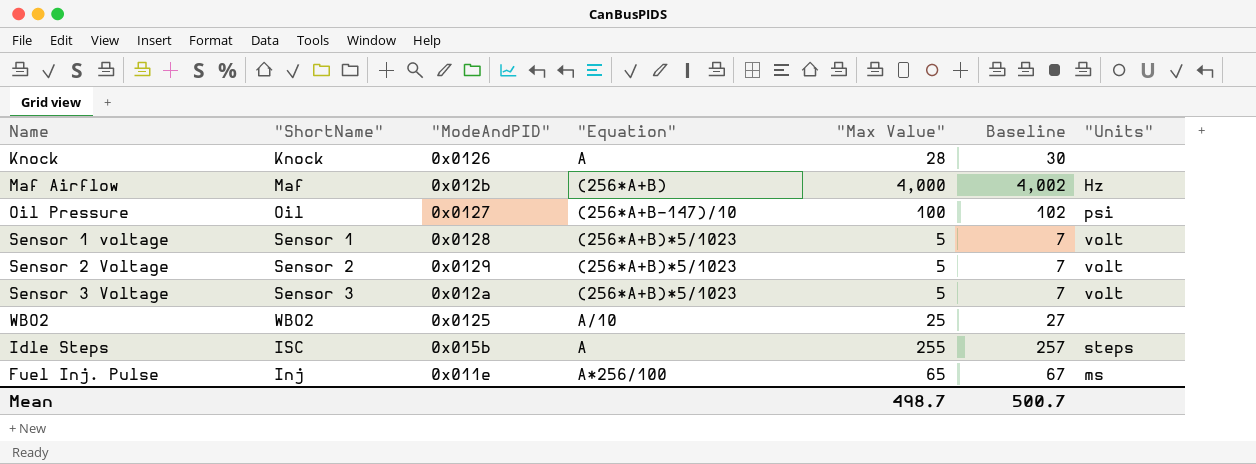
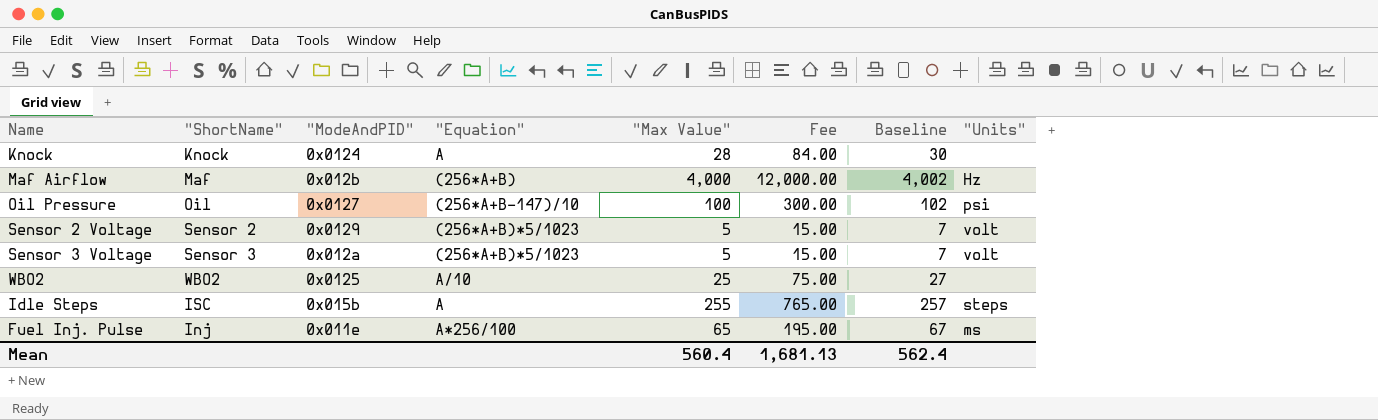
column Fee | formula: none -> ["Max Value"] * 3
row Sensor 1 voltage: Sensor 1 | 0x0128 | (256*A+B)*5/1023 | 5 | 7 | volt -> none
Knock | "ModeAndPID": 0x0126 -> 0x0124
Mean | "Max Value": 498.7 -> 560.4
Mean | Baseline: 500.7 -> 562.4

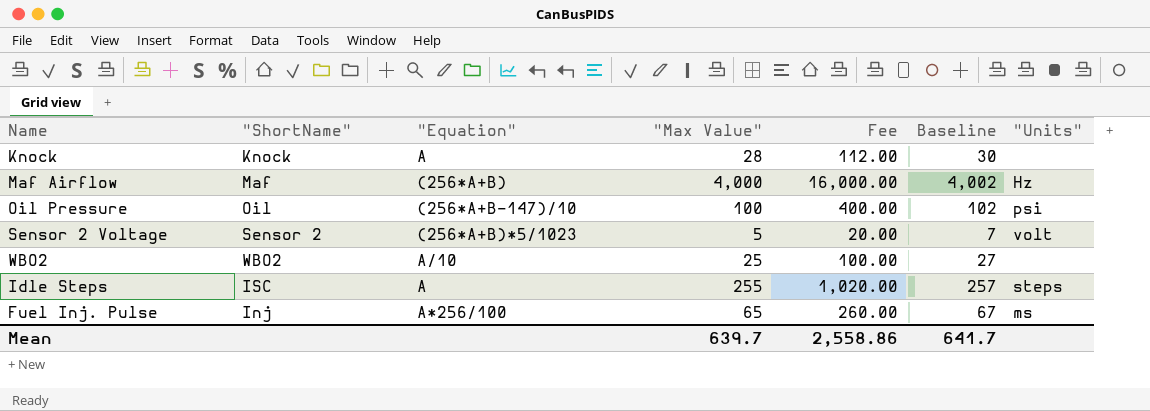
column "ModeAndPID" | position: 3 -> none
column Fee | formula: ["Max Value"] * 3 -> ["Max Value"] * 4
row Sensor 3 Voltage: Sensor 3 | 0x012a | (256*A+B)*5/1023 | 5 | 15.00 | 7 | volt -> none
Mean | "Max Value": 560.4 -> 639.7
Mean | Fee: 1,681.13 -> 2,558.86
Mean | Baseline: 562.4 -> 641.7

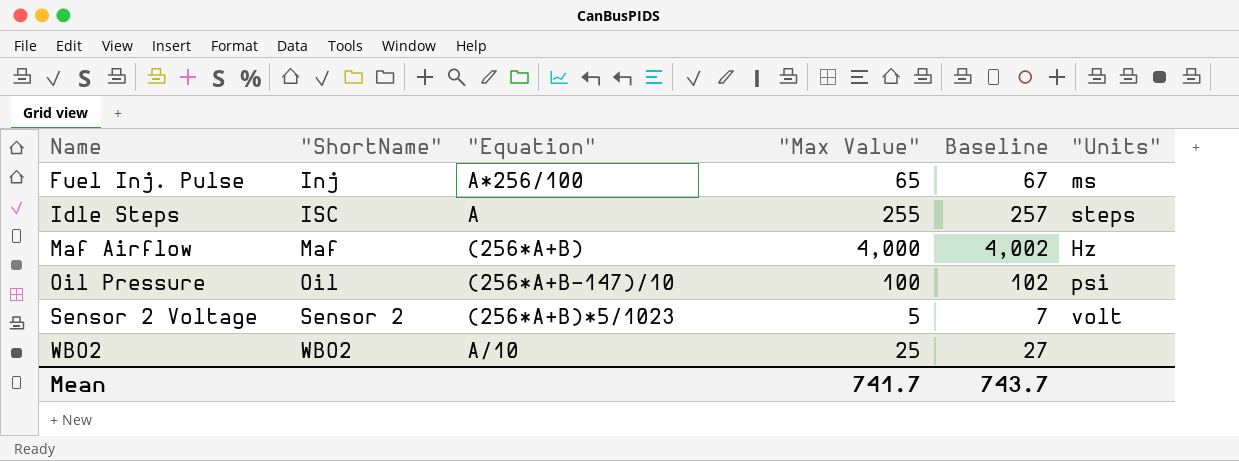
row order: none -> Name ascending
column Fee | formula: ["Max Value"] * 4 -> none
row Knock: Knock | A | 28 | 112.00 | 30 | none -> none
Mean | "Max Value": 639.7 -> 741.7
Mean | Baseline: 641.7 -> 743.7

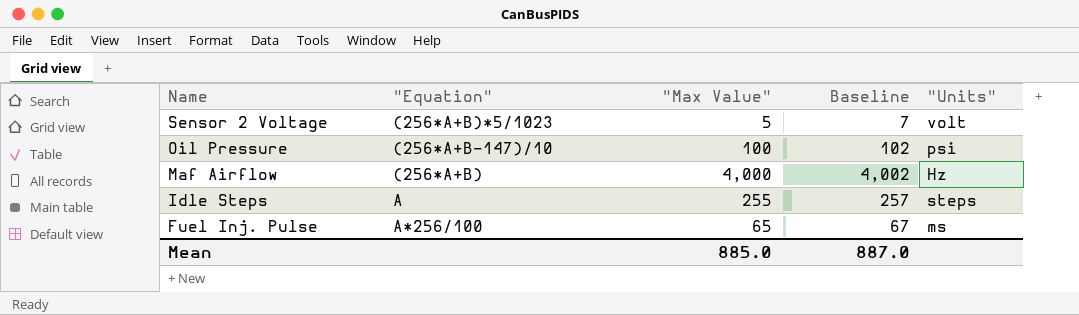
row order: Name ascending -> Name descending
column "ShortName" | position: 2 -> none
row WBO2: WBO2 | A/10 | 25 | 27 | none -> none
Mean | "Max Value": 741.7 -> 885.0
Mean | Baseline: 743.7 -> 887.0

